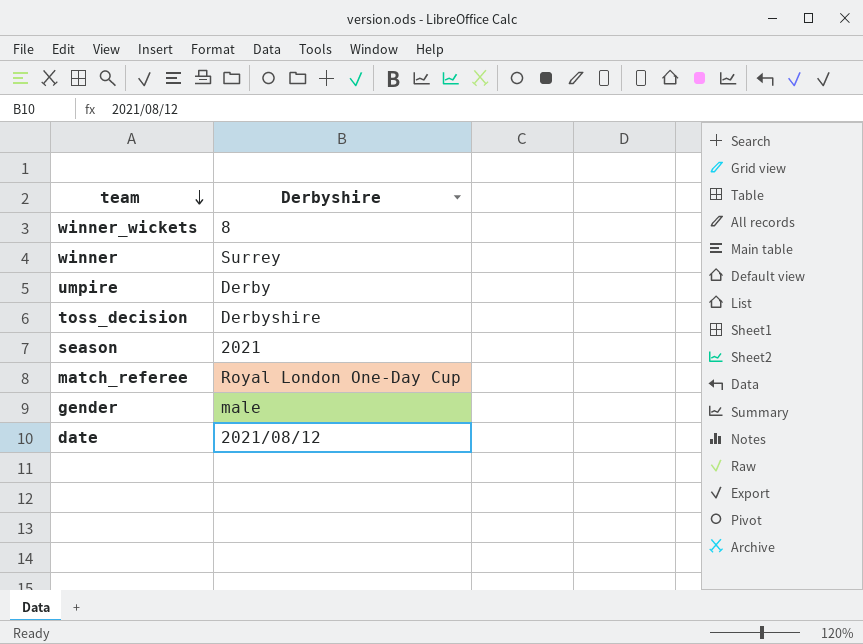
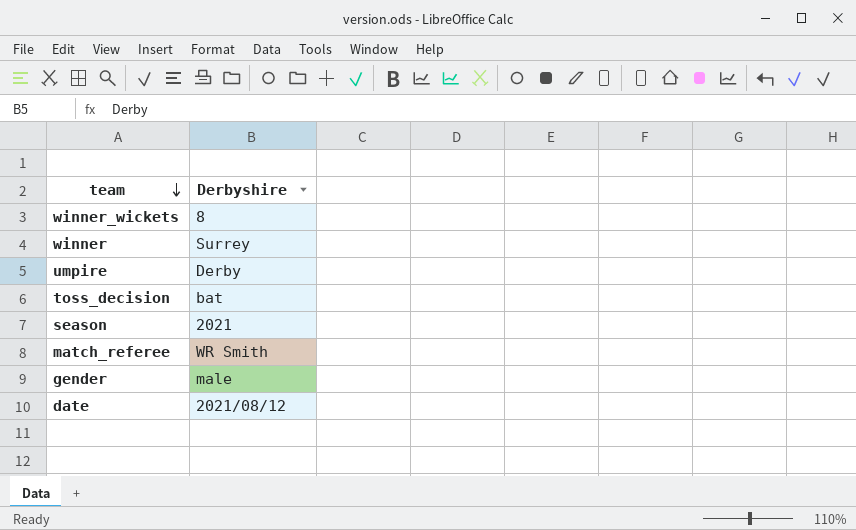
toss_decision | Derbyshire: Derbyshire -> bat
match_referee | Derbyshire: Royal London One-Day Cup -> WR Smith

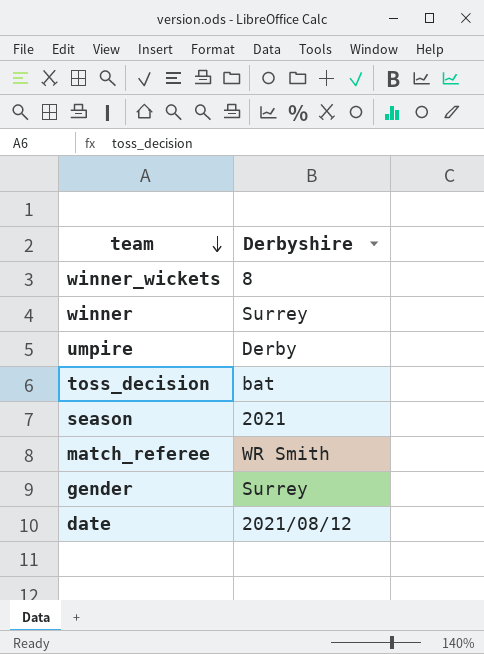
gender | Derbyshire: male -> Surrey

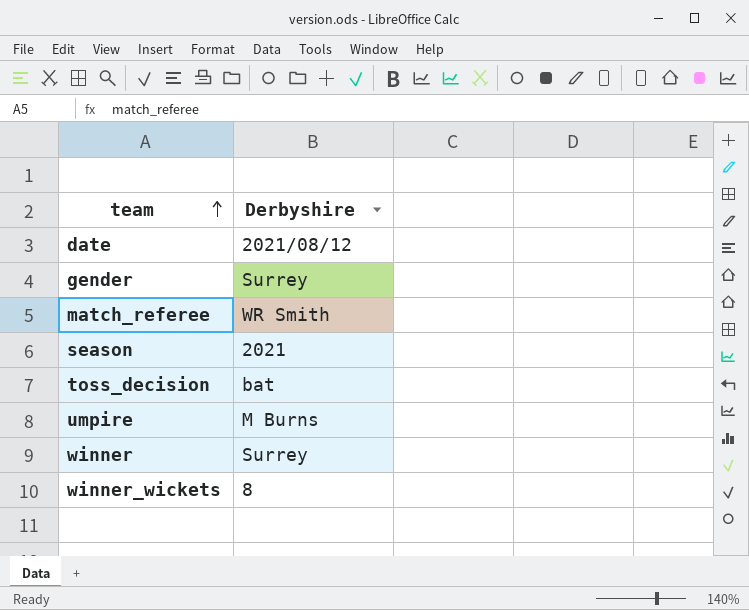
row order: team descending -> team ascending
umpire | Derbyshire: Derby -> M Burns

